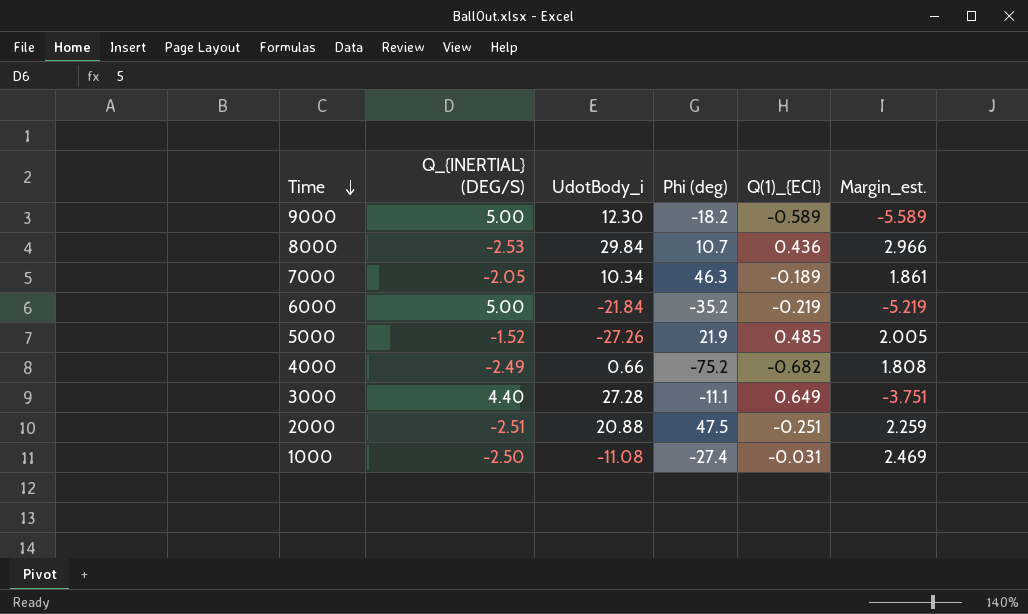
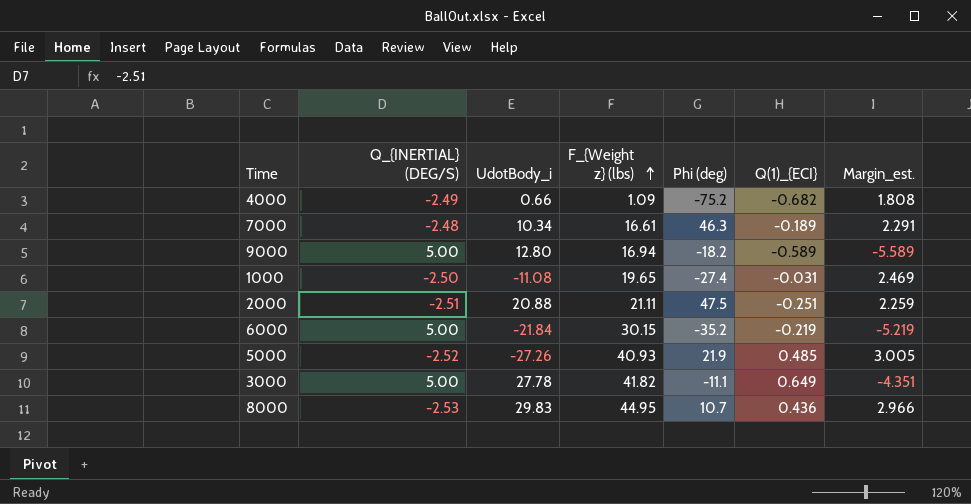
row order: Time descending -> F_{Weight z} (lbs) ascending
column F_{Weight z} (lbs) | position: none -> 4
7000 | Q_{INERTIAL} (DEG/S): -2.05 -> -2.48
7000 | Margin_est.: 1.861 -> 2.291
9000 | UdotBody_i: 12.30 -> 12.80
5000 | Q_{INERTIAL} (DEG/S): -1.52 -> -2.52
5000 | Margin_est.: 2.005 -> 3.005
3000 | Q_{INERTIAL} (DEG/S): 4.40 -> 5.00
3000 | UdotBody_i: 27.28 -> 27.78
3000 | Margin_est.: -3.751 -> -4.351
8000 | UdotBody_i: 29.84 -> 29.83

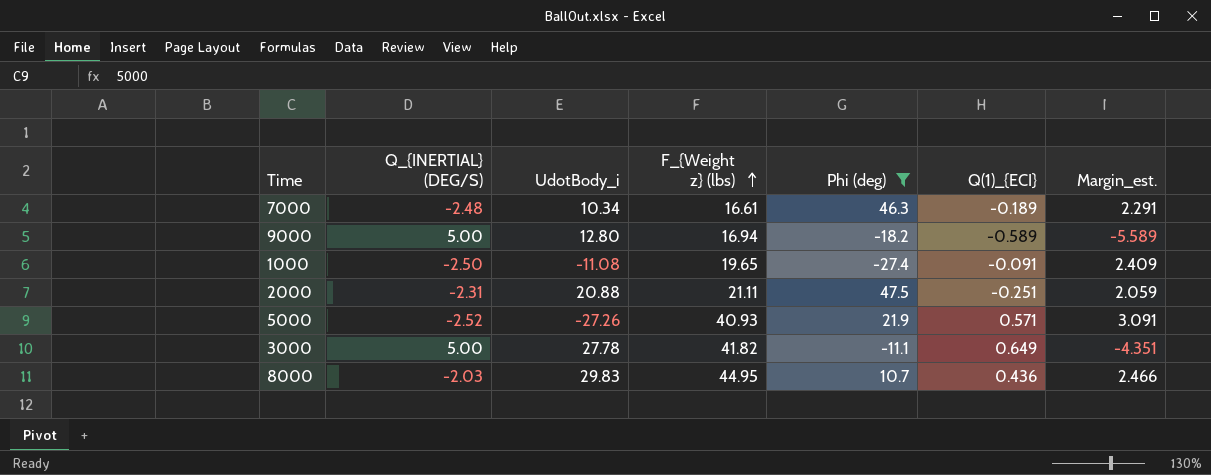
filter: none -> Phi (deg) >= -27.4
1000 | Q(1)_{ECI}: -0.031 -> -0.091
1000 | Margin_est.: 2.469 -> 2.409
2000 | Q_{INERTIAL} (DEG/S): -2.51 -> -2.31
2000 | Margin_est.: 2.259 -> 2.059
5000 | Q(1)_{ECI}: 0.485 -> 0.571
5000 | Margin_est.: 3.005 -> 3.091
8000 | Q_{INERTIAL} (DEG/S): -2.53 -> -2.03
8000 | Margin_est.: 2.966 -> 2.466

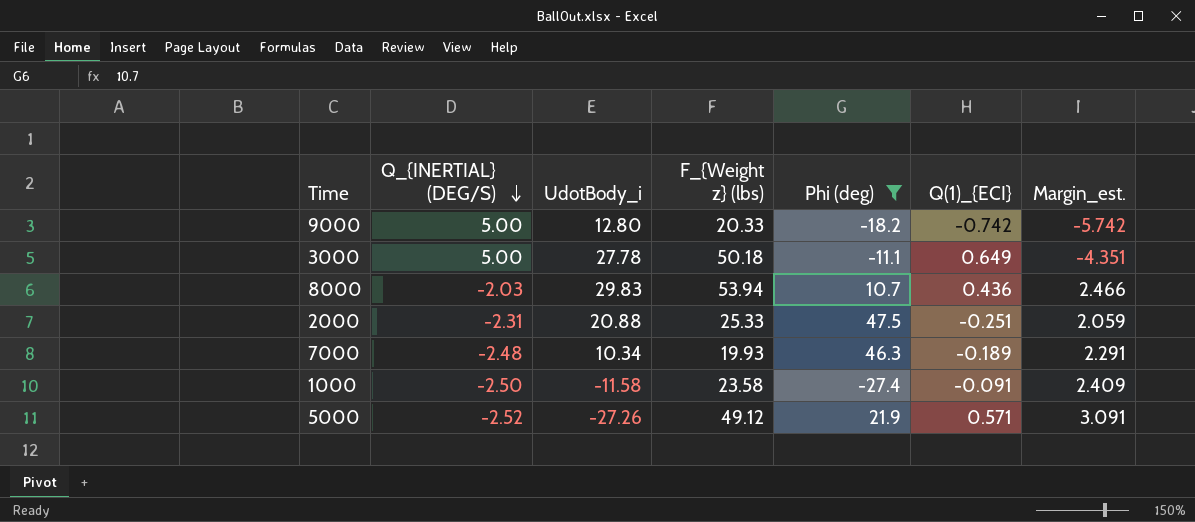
row order: F_{Weight z} (lbs) ascending -> Q_{INERTIAL} (DEG/S) descending
9000 | F_{Weight z} (lbs): 16.94 -> 20.33
9000 | Q(1)_{ECI}: -0.589 -> -0.742
9000 | Margin_est.: -5.589 -> -5.742
3000 | F_{Weight z} (lbs): 41.82 -> 50.18
8000 | F_{Weight z} (lbs): 44.95 -> 53.94
2000 | F_{Weight z} (lbs): 21.11 -> 25.33
7000 | F_{Weight z} (lbs): 16.61 -> 19.93
1000 | UdotBody_i: -11.08 -> -11.58
1000 | F_{Weight z} (lbs): 19.65 -> 23.58
5000 | F_{Weight z} (lbs): 40.93 -> 49.12

